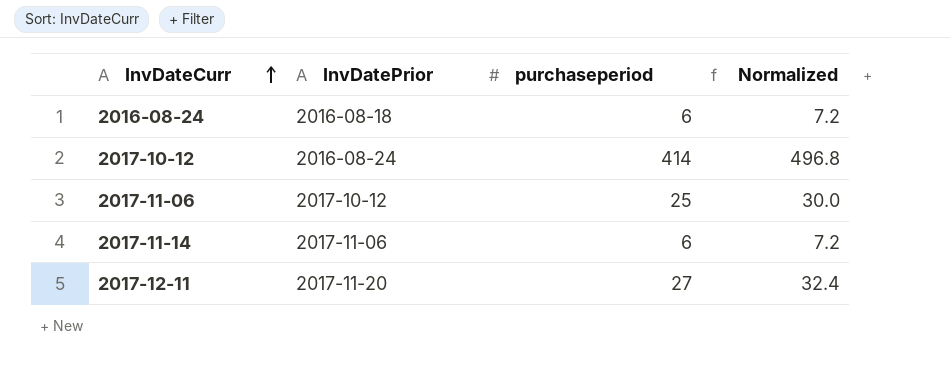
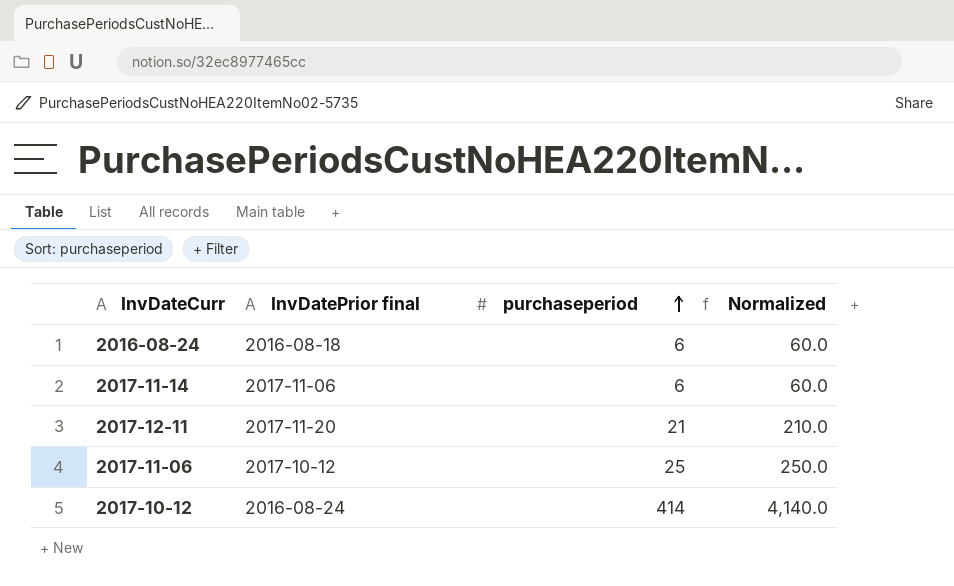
row order: InvDateCurr ascending -> purchaseperiod ascending
column name: InvDatePrior -> InvDatePrior final
column Normalized | formula: [purchaseperiod] * 1.2 -> [purchaseperiod] * 10
2017-12-11 | purchaseperiod: 27 -> 21

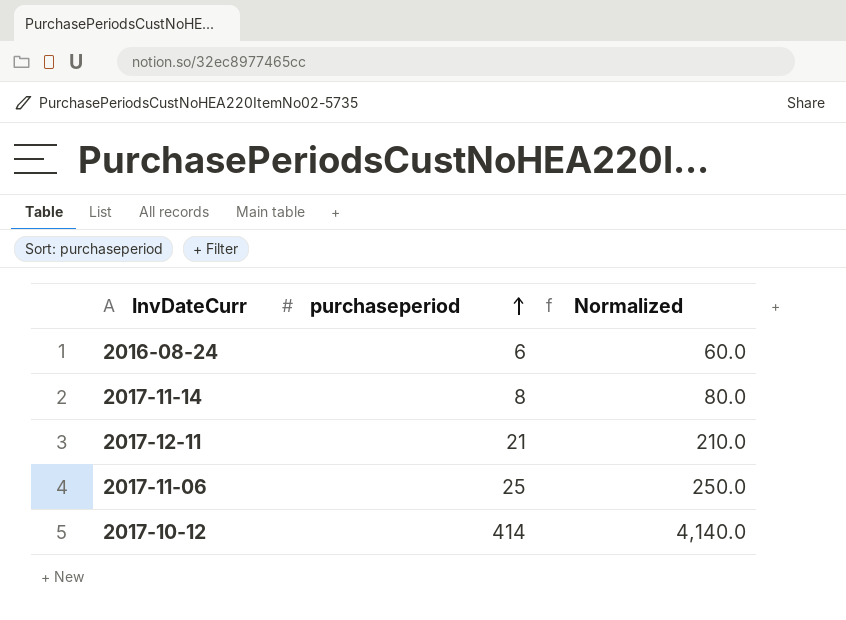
column InvDatePrior final | position: 2 -> none
2017-11-14 | purchaseperiod: 6 -> 8
2017-11-14 | Normalized: 60.0 -> 80.0

